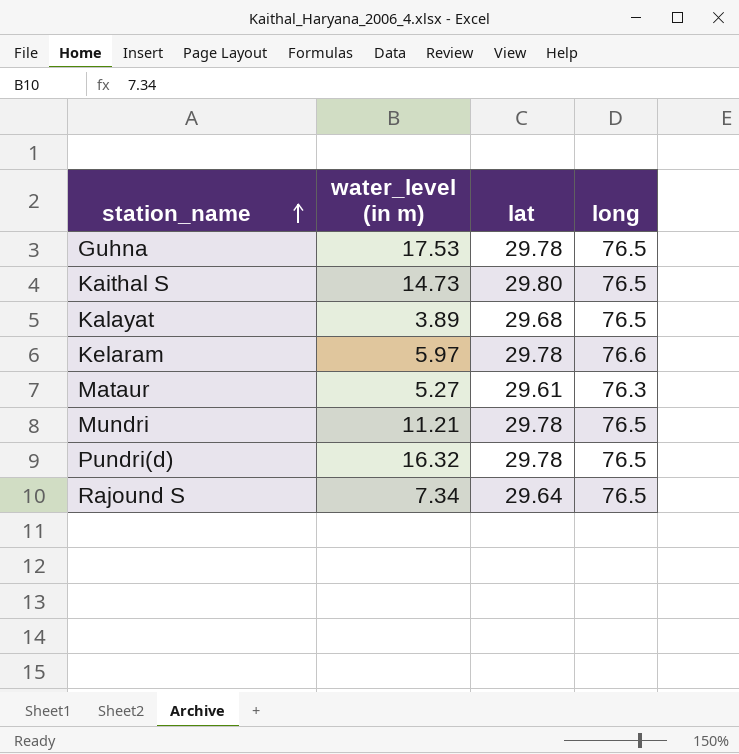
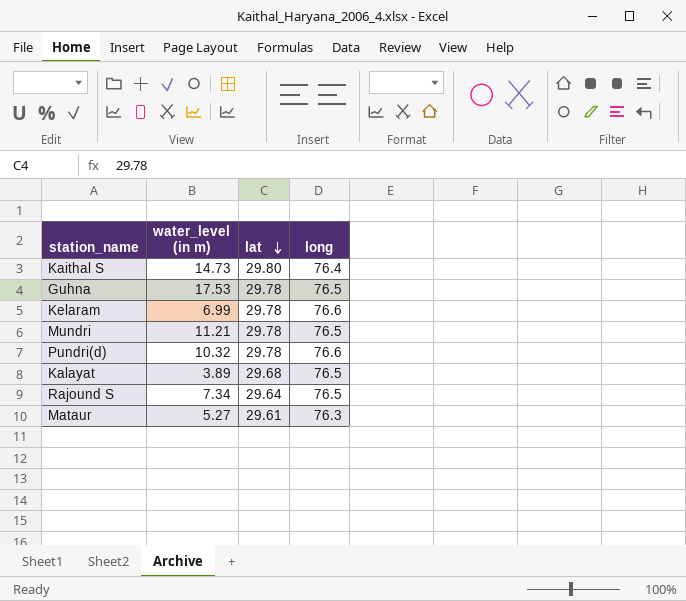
row order: station_name ascending -> lat descending
Kaithal S | long: 76.5 -> 76.4
Kelaram | water_level (in m): 5.97 -> 6.99
Pundri(d) | water_level (in m): 16.32 -> 10.32
Pundri(d) | long: 76.5 -> 76.6

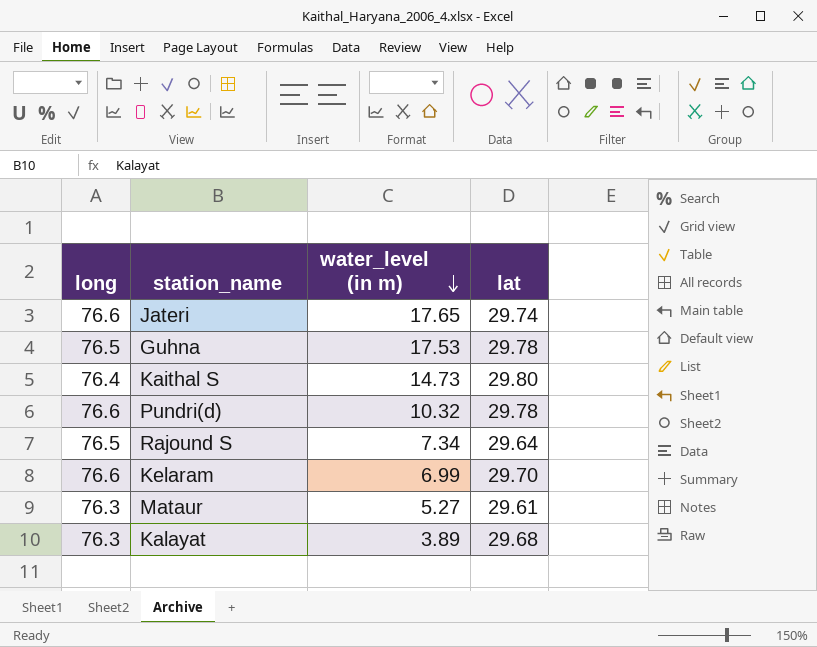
row order: lat descending -> water_level (in m) descending
column long | position: 4 -> 1
row Mundri: 11.21 | 29.78 | 76.5 -> none
row Jateri: none -> 76.6 | 17.65 | 29.74
Kelaram | lat: 29.78 -> 29.70
Kalayat | long: 76.5 -> 76.3

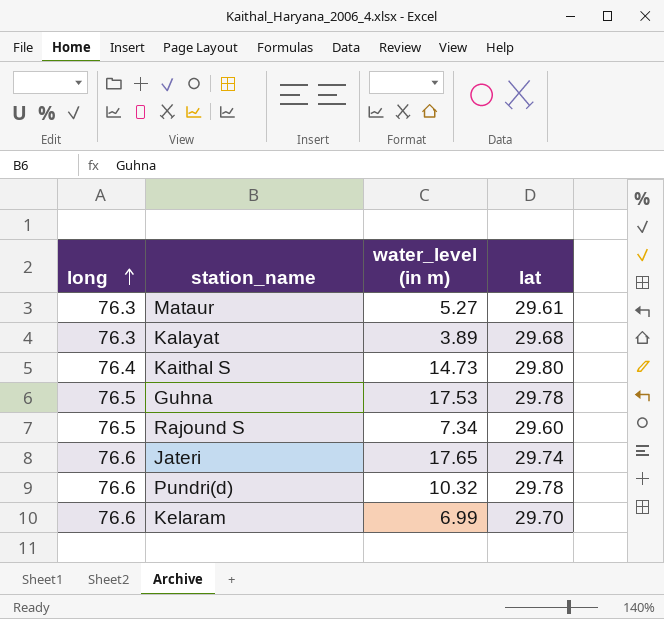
row order: water_level (in m) descending -> long ascending
Rajound S | lat: 29.64 -> 29.60

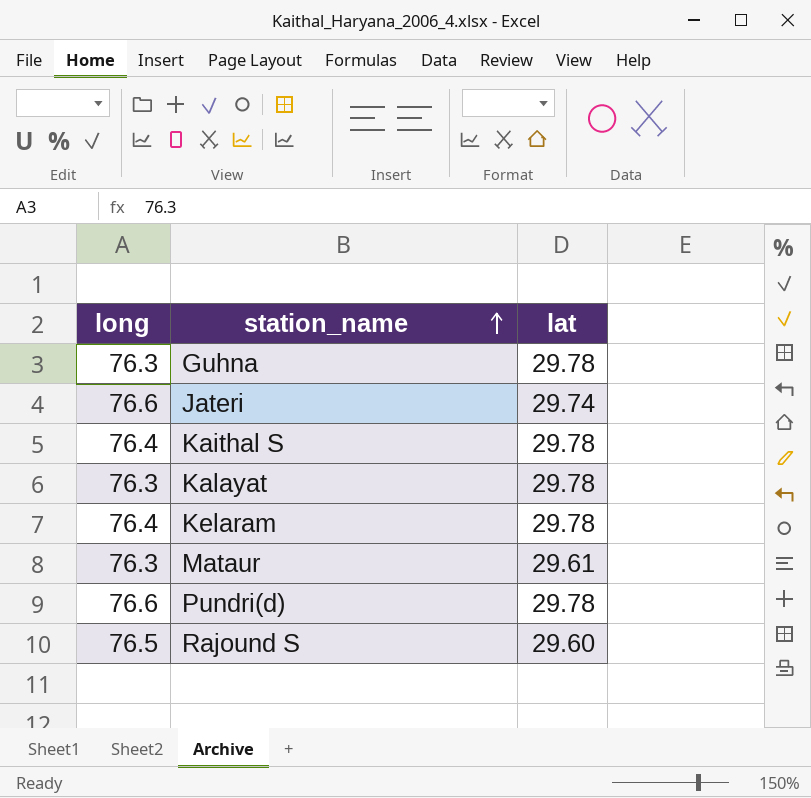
row order: long ascending -> station_name ascending
column water_level (in m) | position: 3 -> none
Guhna | long: 76.5 -> 76.3
Kaithal S | lat: 29.80 -> 29.78
Kalayat | lat: 29.68 -> 29.78
Kelaram | long: 76.6 -> 76.4
Kelaram | lat: 29.70 -> 29.78

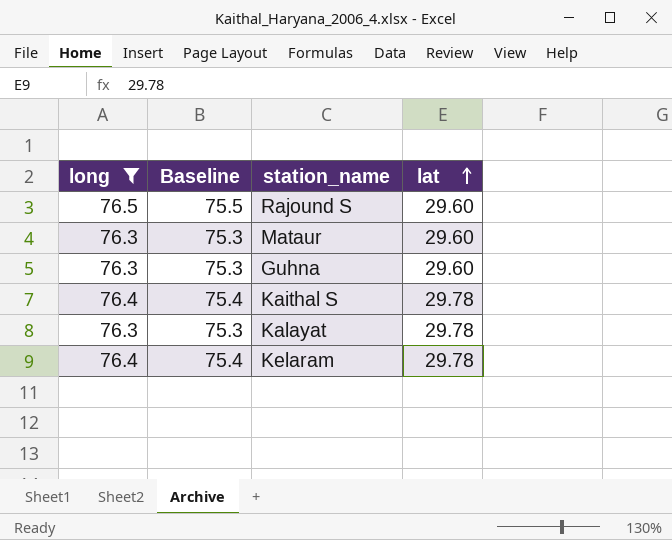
filter: none -> long != 76.6
row order: station_name ascending -> lat ascending
column Baseline | formula: none -> [long] - 1
Mataur | lat: 29.61 -> 29.60
Guhna | lat: 29.78 -> 29.60

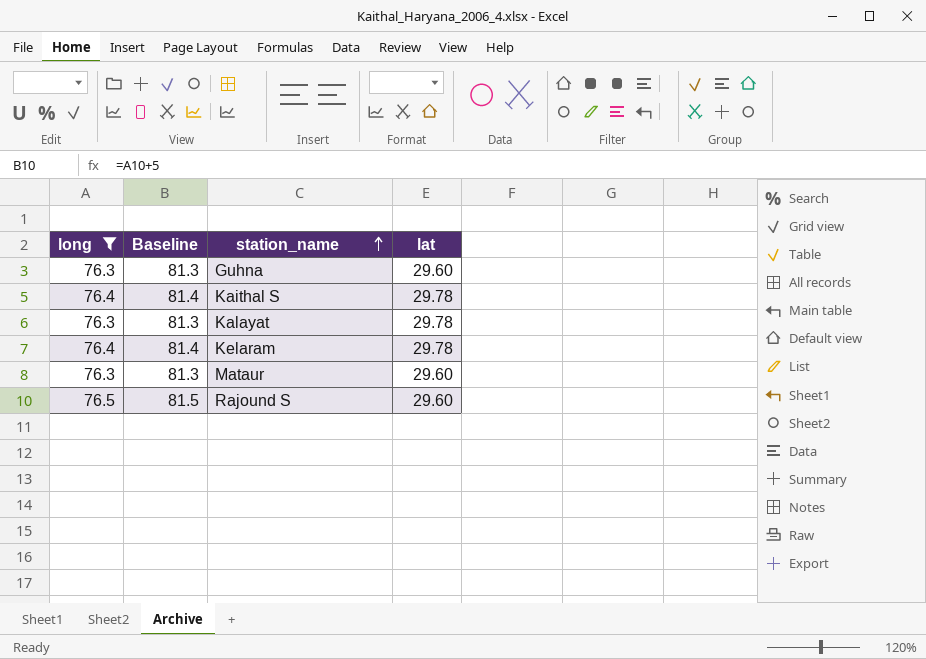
row order: lat ascending -> station_name ascending
column Baseline | formula: [long] - 1 -> [long] + 5

